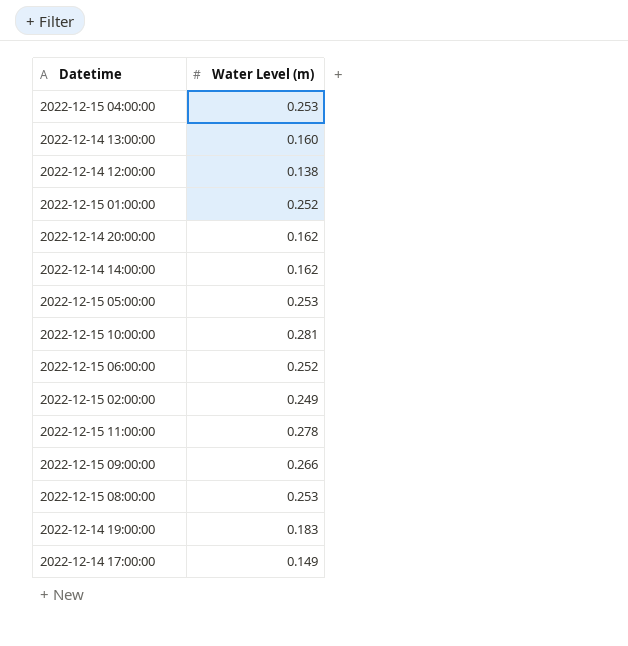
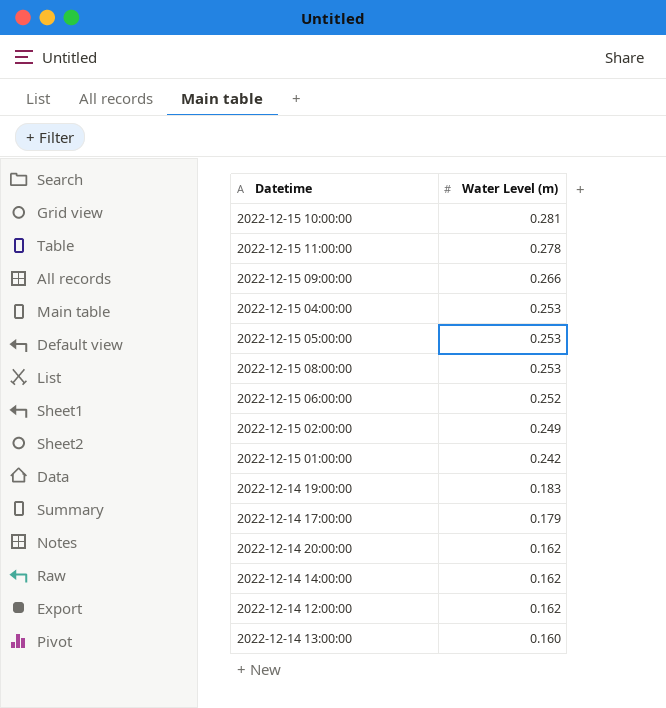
row order: none -> Water Level (m) descending
2022-12-15 01:00:00 | Water Level (m): 0.252 -> 0.242
2022-12-14 17:00:00 | Water Level (m): 0.149 -> 0.179
2022-12-14 12:00:00 | Water Level (m): 0.138 -> 0.162

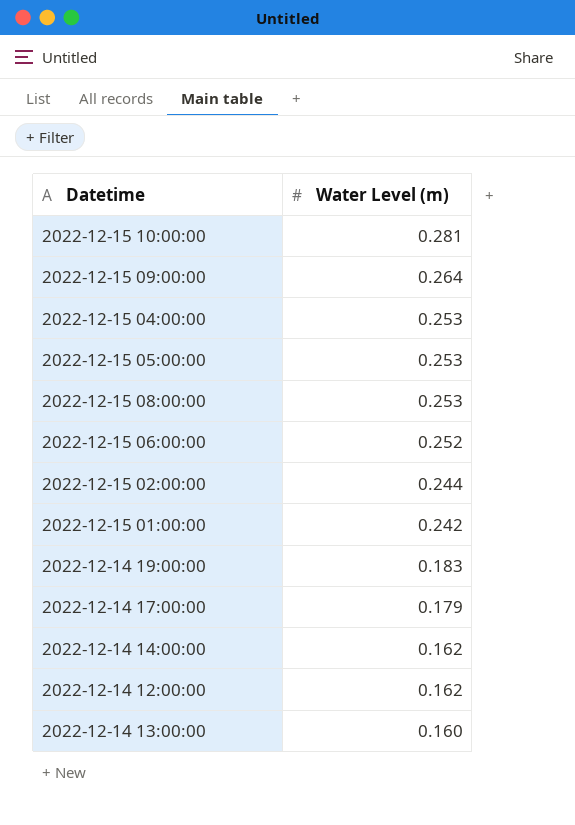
row 2022-12-15 11:00:00: 0.278 -> none
row 2022-12-14 20:00:00: 0.162 -> none
2022-12-15 09:00:00 | Water Level (m): 0.266 -> 0.264
2022-12-15 02:00:00 | Water Level (m): 0.249 -> 0.244

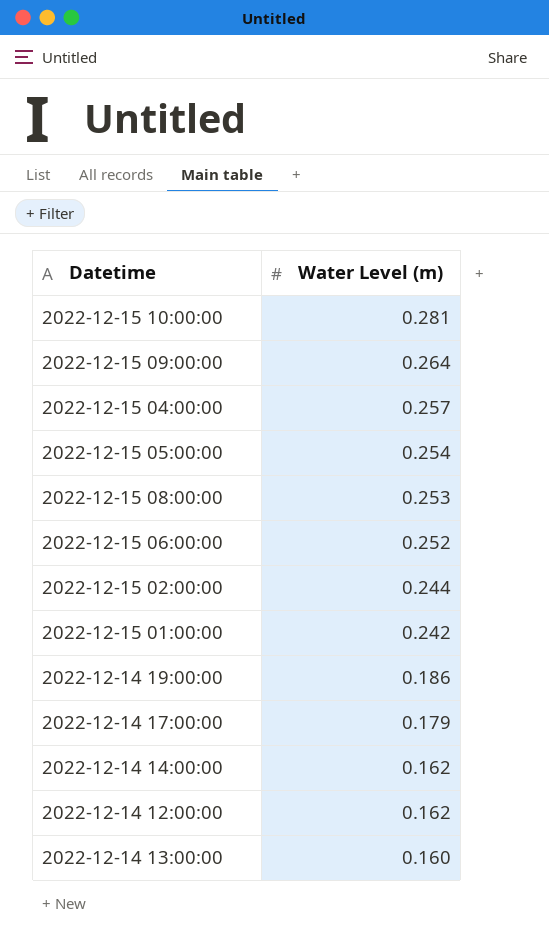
2022-12-15 04:00:00 | Water Level (m): 0.253 -> 0.257
2022-12-15 05:00:00 | Water Level (m): 0.253 -> 0.254
2022-12-14 19:00:00 | Water Level (m): 0.183 -> 0.186

